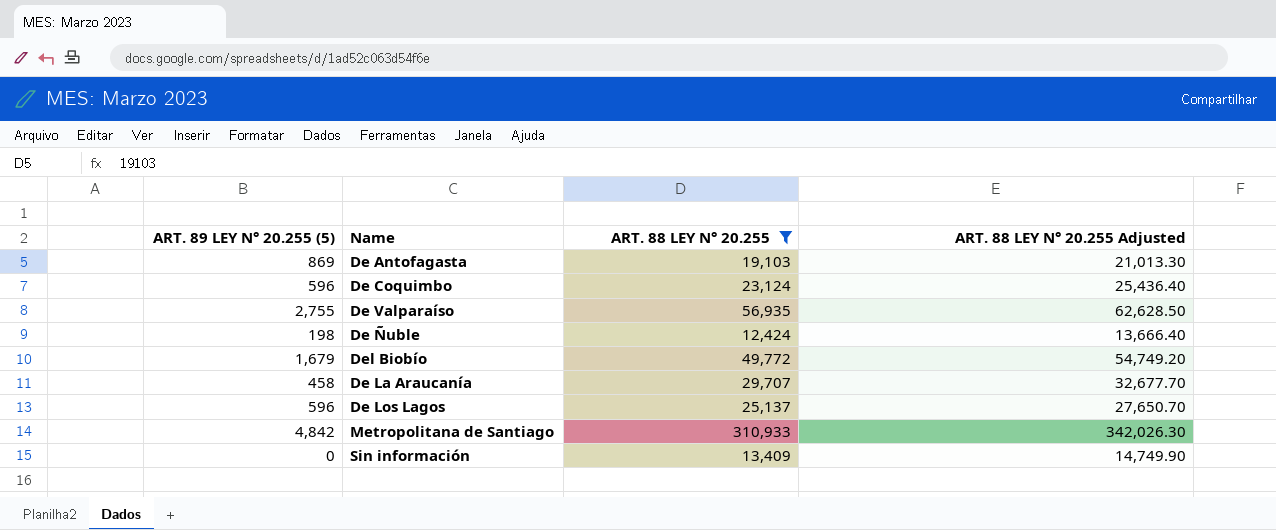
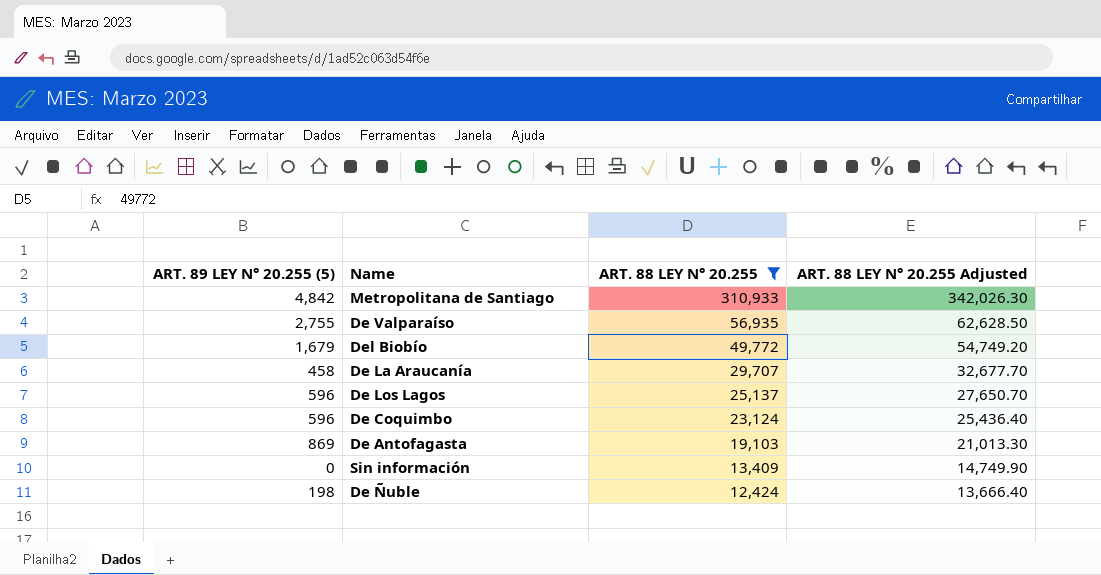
row order: none -> ART. 88 LEY N° 20.255 descending

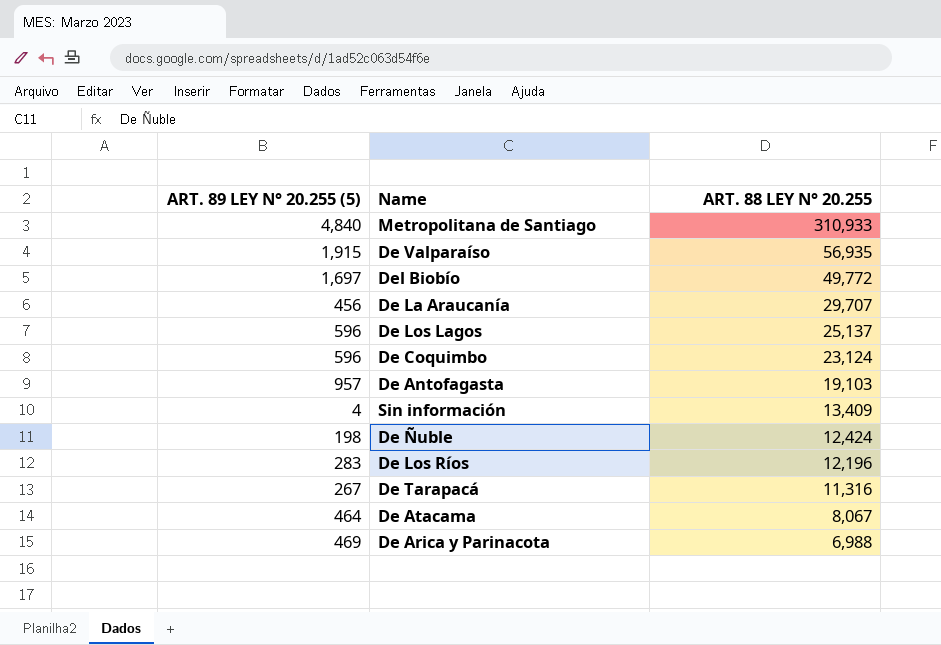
filter: ART. 88 LEY N° 20.255 >= 12,424 -> none
column ART. 88 LEY N° 20.255 Adjusted | formula: [ART. 88 LEY N° 20.255] * 1.1 -> none
Metropolitana de Santiago | ART. 89 LEY N° 20.255 (5): 4,842 -> 4,840
De Valparaíso | ART. 89 LEY N° 20.255 (5): 2,755 -> 1,915
Del Biobío | ART. 89 LEY N° 20.255 (5): 1,679 -> 1,697
De La Araucanía | ART. 89 LEY N° 20.255 (5): 458 -> 456
De Antofagasta | ART. 89 LEY N° 20.255 (5): 869 -> 957
Sin información | ART. 89 LEY N° 20.255 (5): 0 -> 4

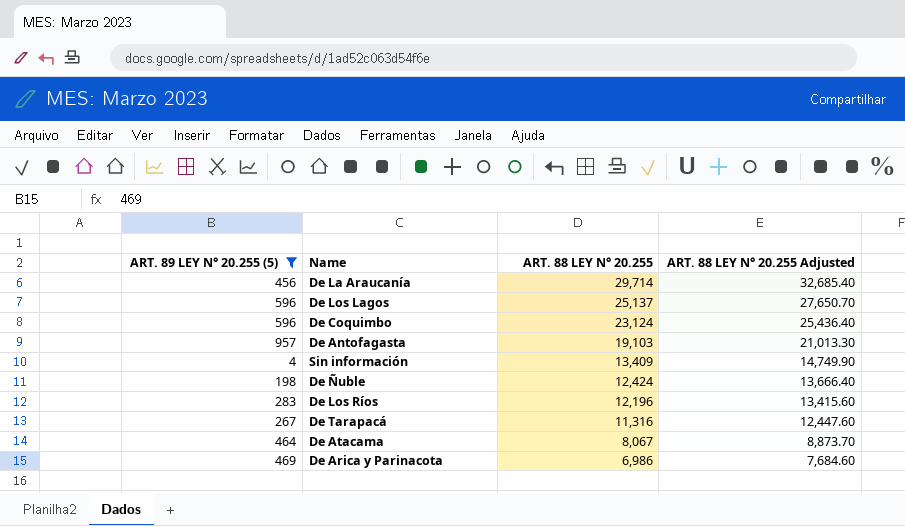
filter: none -> ART. 89 LEY N° 20.255 (5) <= 957
column ART. 88 LEY N° 20.255 Adjusted | formula: none -> [ART. 88 LEY N° 20.255] * 1.1
De La Araucanía | ART. 88 LEY N° 20.255: 29,707 -> 29,714
De Arica y Parinacota | ART. 88 LEY N° 20.255: 6,988 -> 6,986

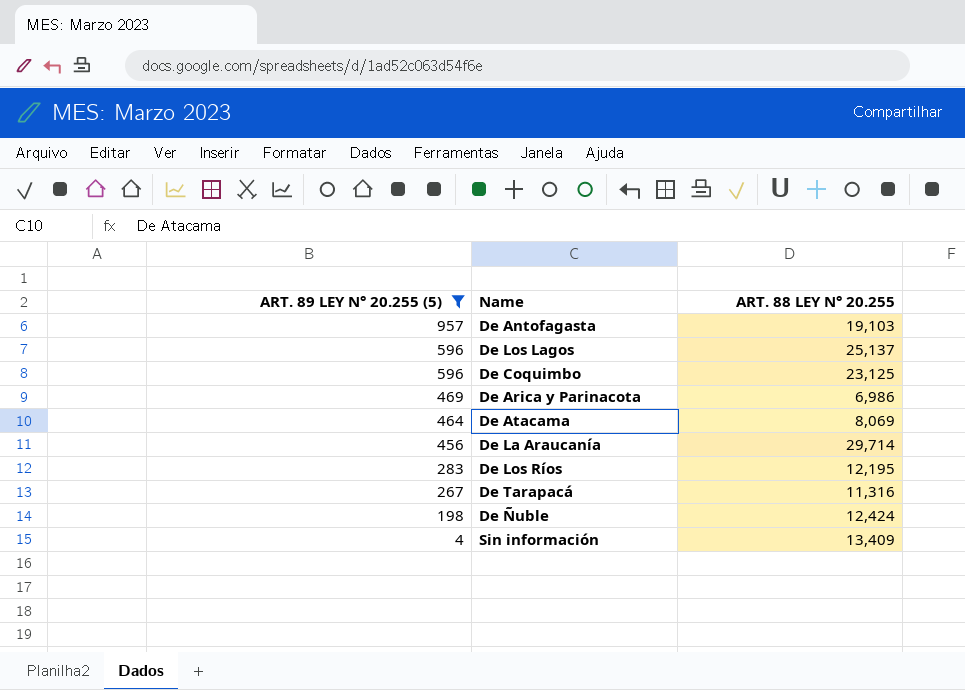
row order: ART. 88 LEY N° 20.255 descending -> ART. 89 LEY N° 20.255 (5) descending
column ART. 88 LEY N° 20.255 Adjusted | formula: [ART. 88 LEY N° 20.255] * 1.1 -> none
De Coquimbo | ART. 88 LEY N° 20.255: 23,124 -> 23,125
De Atacama | ART. 88 LEY N° 20.255: 8,067 -> 8,069
De Los Ríos | ART. 88 LEY N° 20.255: 12,196 -> 12,195

